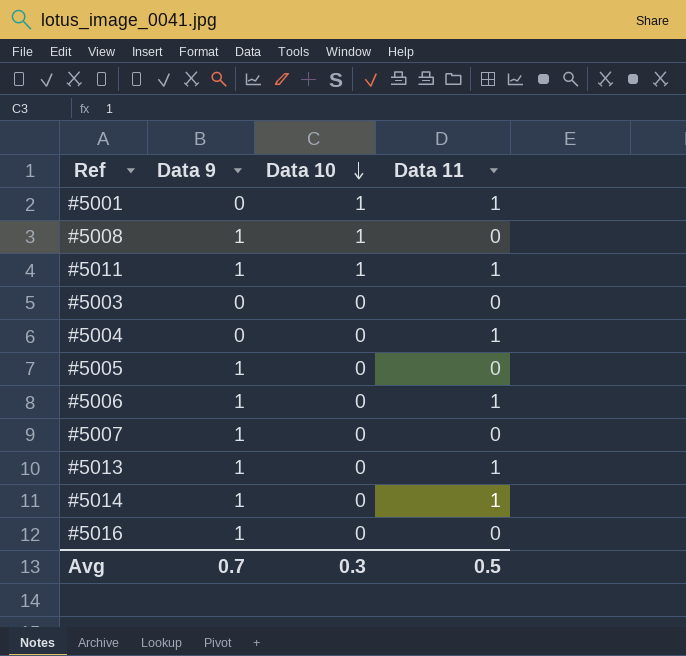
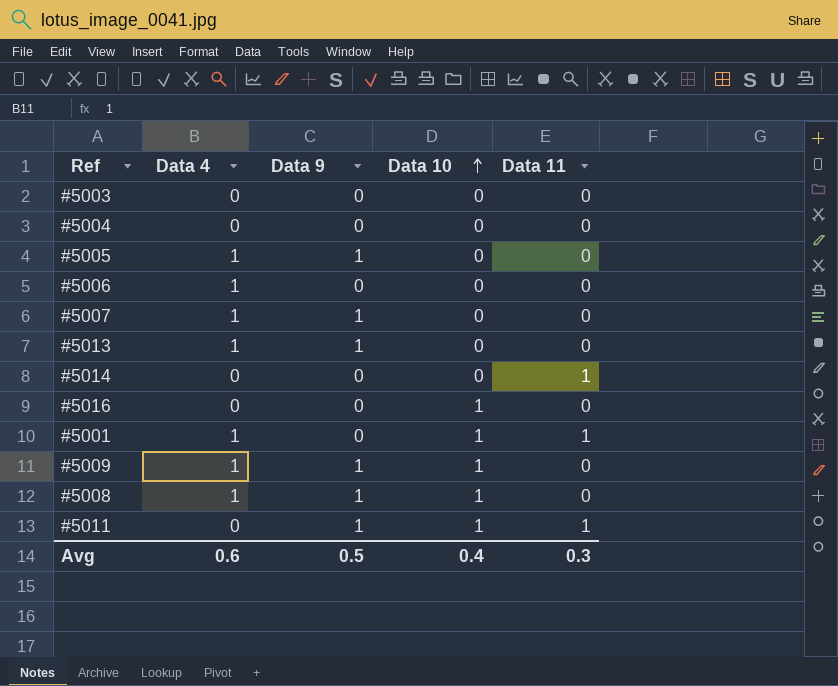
row order: Data 10 descending -> Data 10 ascending
column Data 4 | position: none -> 2
#5004 | Data 11: 1 -> 0
#5006 | Data 9: 1 -> 0
#5006 | Data 11: 1 -> 0
#5013 | Data 11: 1 -> 0
#5014 | Data 9: 1 -> 0
#5016 | Data 9: 1 -> 0
#5016 | Data 10: 0 -> 1
row #5009: none -> 1 | 1 | 1 | 0
Avg | Data 9: 0.7 -> 0.5
Avg | Data 10: 0.3 -> 0.4
Avg | Data 11: 0.5 -> 0.3

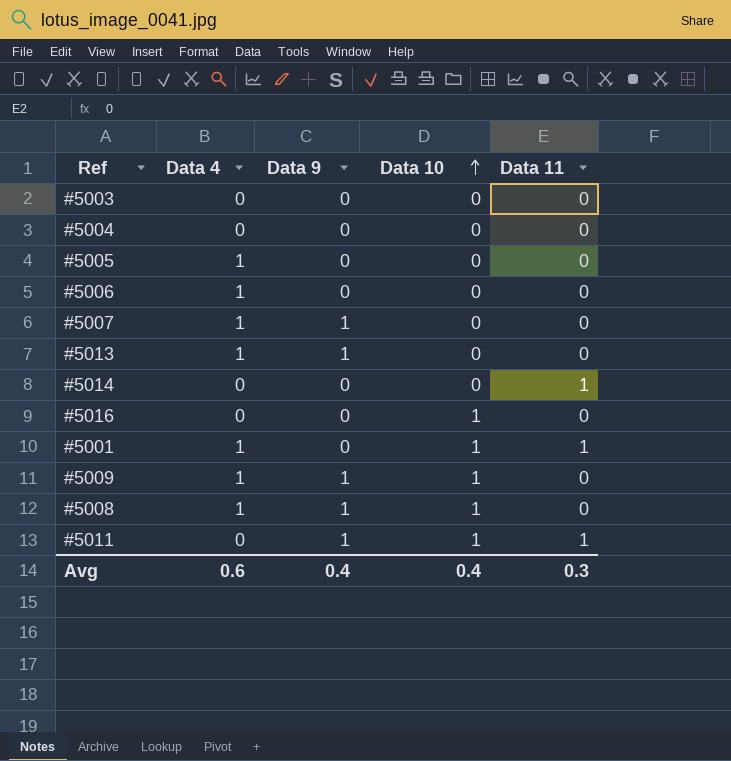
#5005 | Data 9: 1 -> 0
Avg | Data 9: 0.5 -> 0.4

